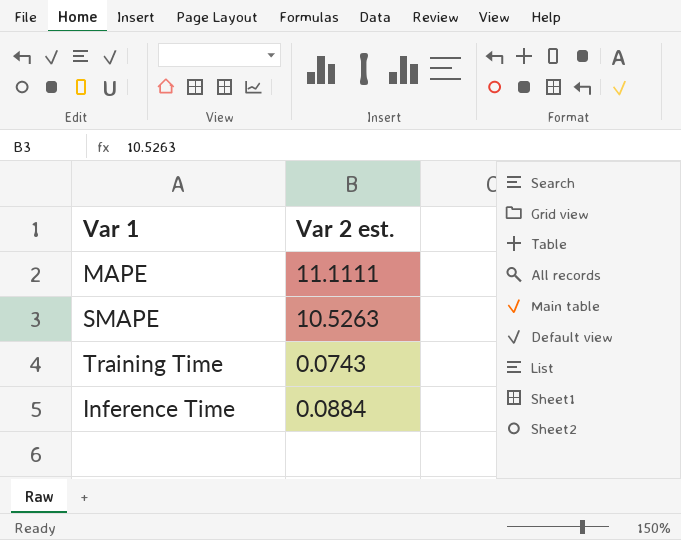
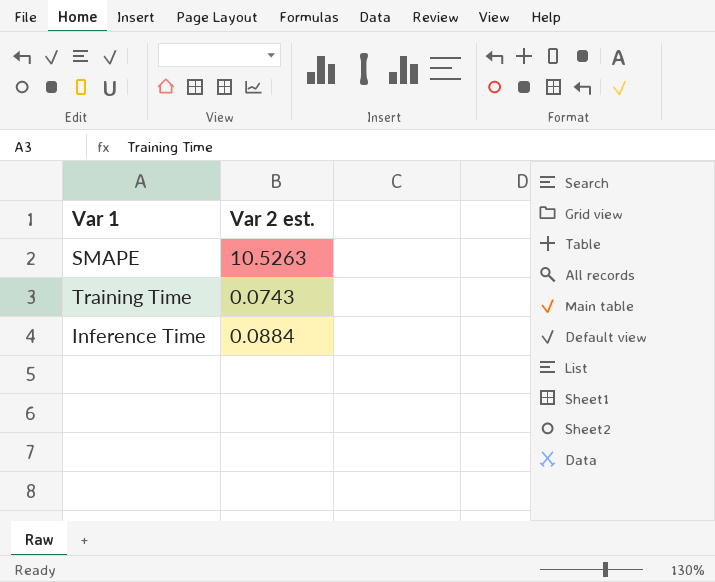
row MAPE: 11.1111 -> none

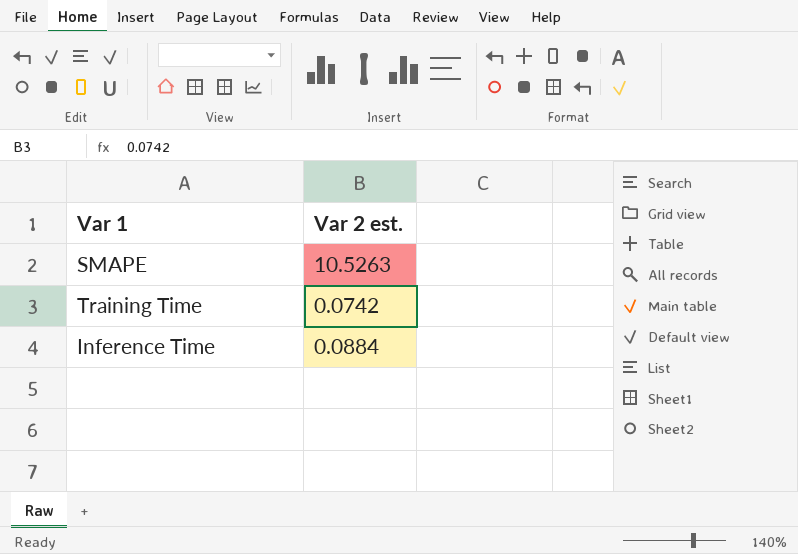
Training Time | Var 2 est.: 0.0743 -> 0.0742

